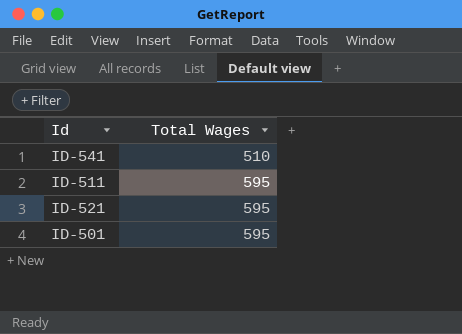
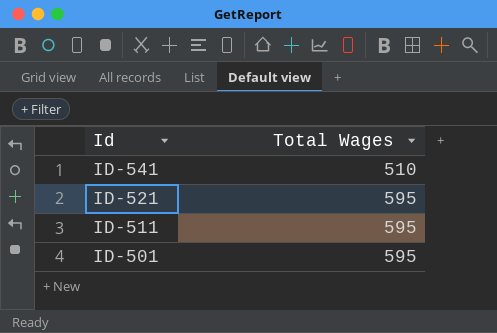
row order: Total Wages ascending -> Id descending

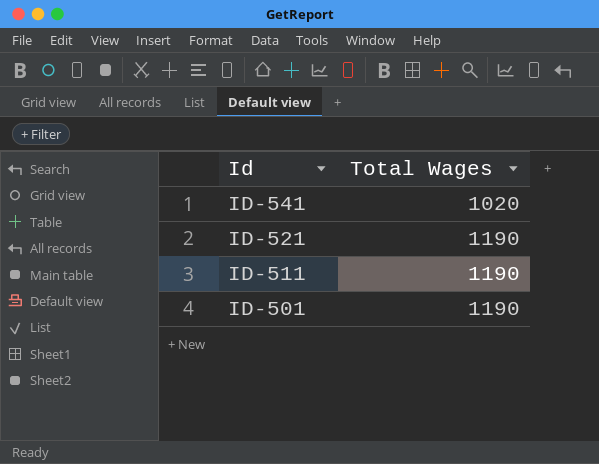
ID-541 | Total Wages: 510 -> 1020
ID-521 | Total Wages: 595 -> 1190
ID-511 | Total Wages: 595 -> 1190
ID-501 | Total Wages: 595 -> 1190

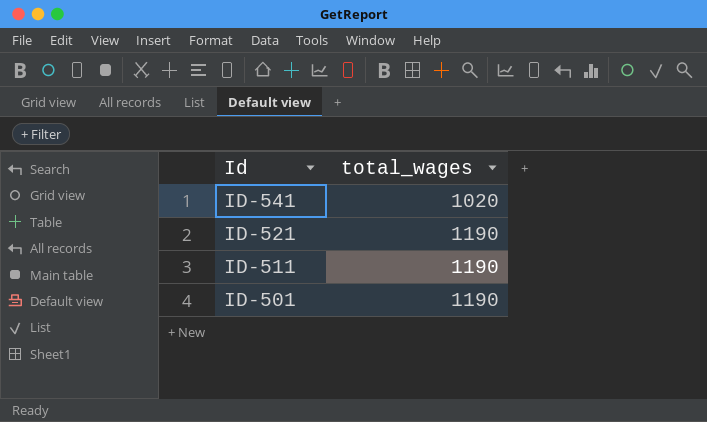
column name: Total Wages -> total_wages

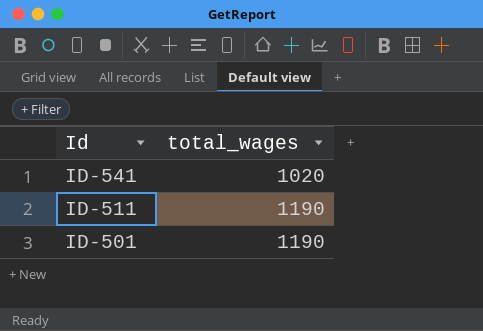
row ID-521: 1190 -> none

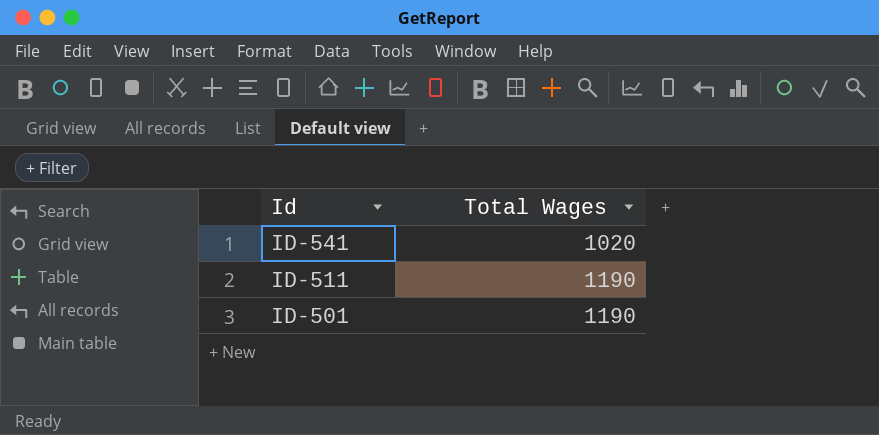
column name: total_wages -> Total Wages

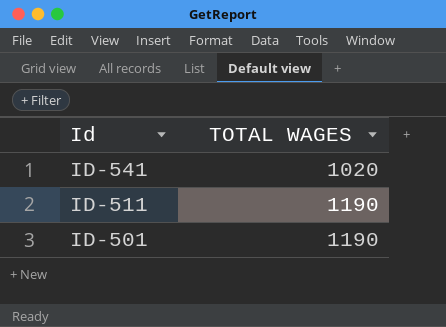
column name: Total Wages -> TOTAL WAGES

